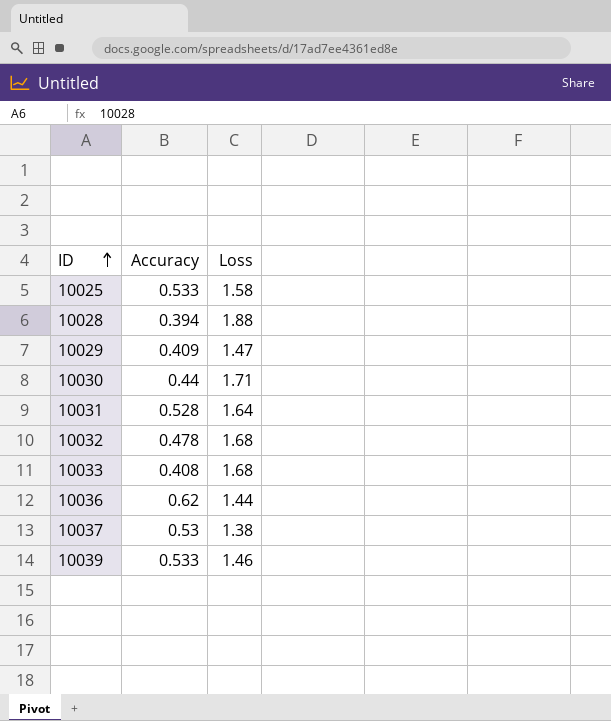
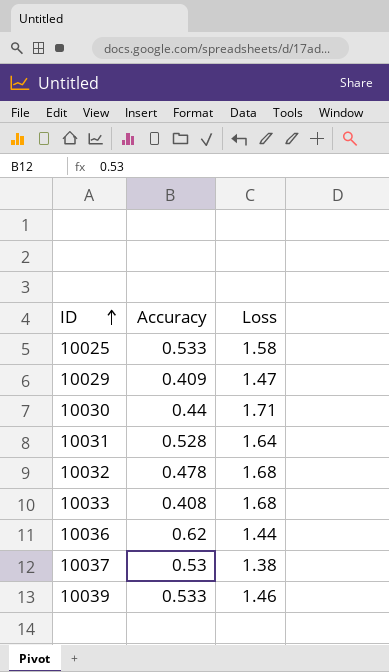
row 10028: 0.394 | 1.88 -> none

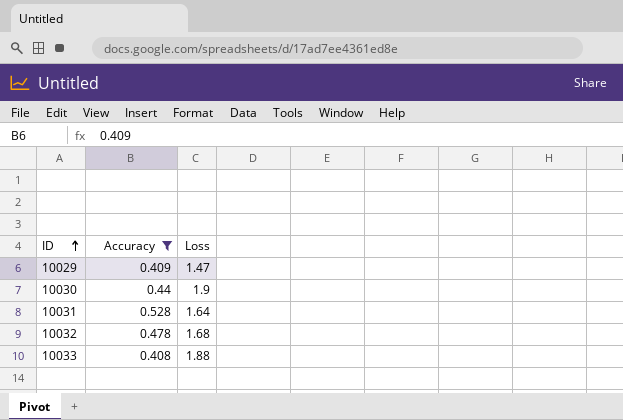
filter: none -> Accuracy <= 0.528
10030 | Loss: 1.71 -> 1.9
10033 | Loss: 1.68 -> 1.88

